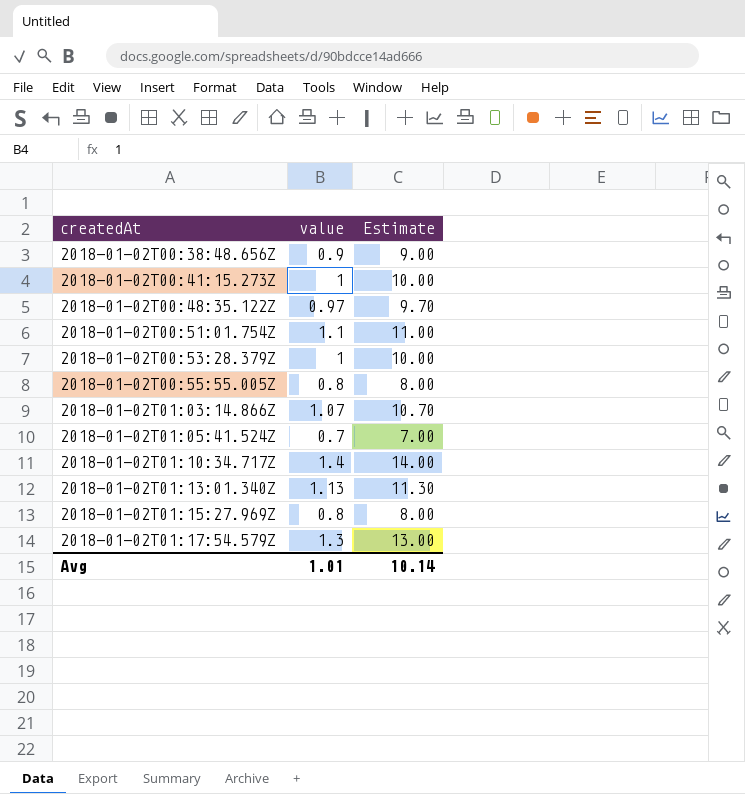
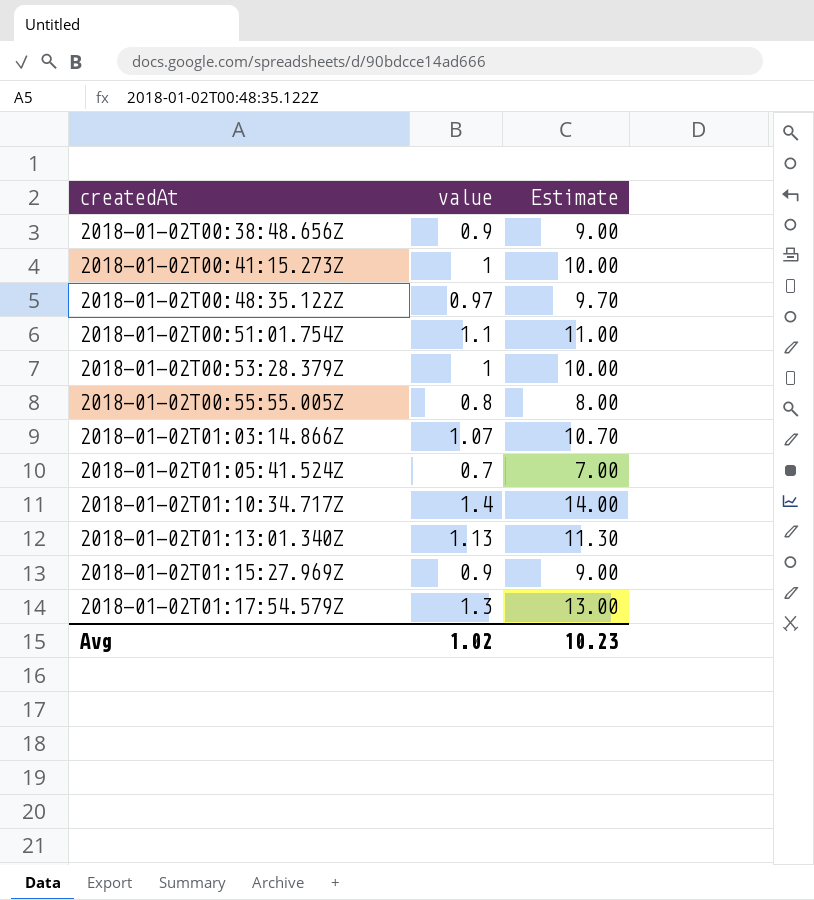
2018-01-02T01:15:27.969Z | value: 0.8 -> 0.9
2018-01-02T01:15:27.969Z | Estimate: 8.00 -> 9.00
Avg | value: 1.01 -> 1.02
Avg | Estimate: 10.14 -> 10.23

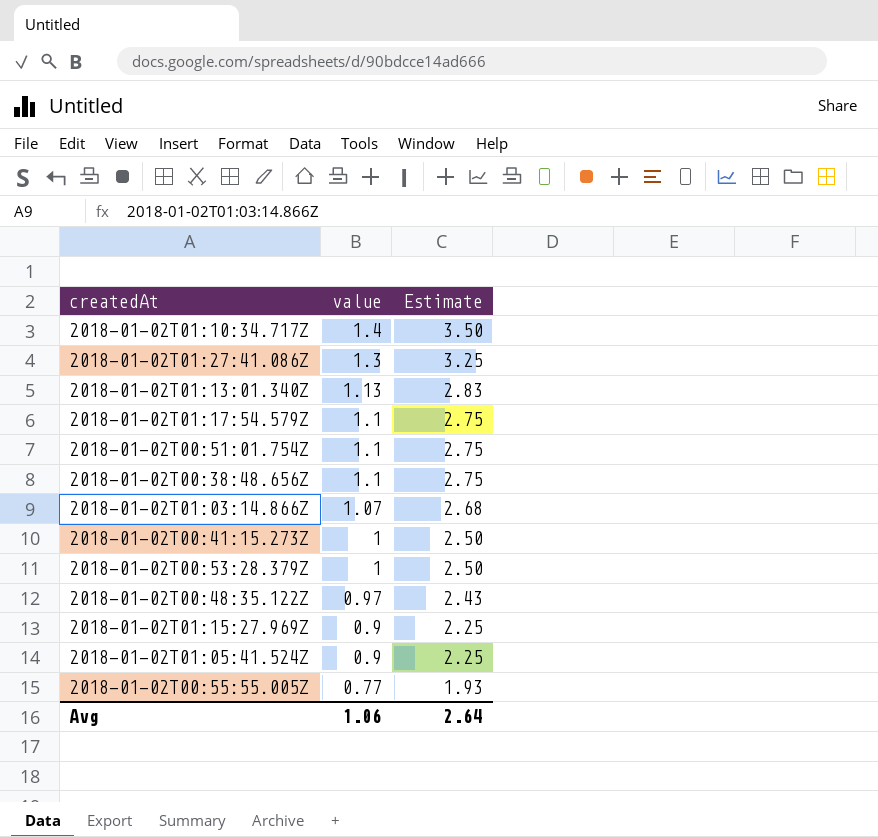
row order: createdAt ascending -> value descending
column Estimate | formula: [value] * 10 -> [value] * 2.5
row 2018-01-02T01:27:41.086Z: none -> 1.3 | 3.25
2018-01-02T01:17:54.579Z | value: 1.3 -> 1.1
2018-01-02T00:38:48.656Z | value: 0.9 -> 1.1
2018-01-02T01:05:41.524Z | value: 0.7 -> 0.9
2018-01-02T00:55:55.005Z | value: 0.8 -> 0.77
Avg | value: 1.02 -> 1.06
Avg | Estimate: 10.23 -> 2.64

